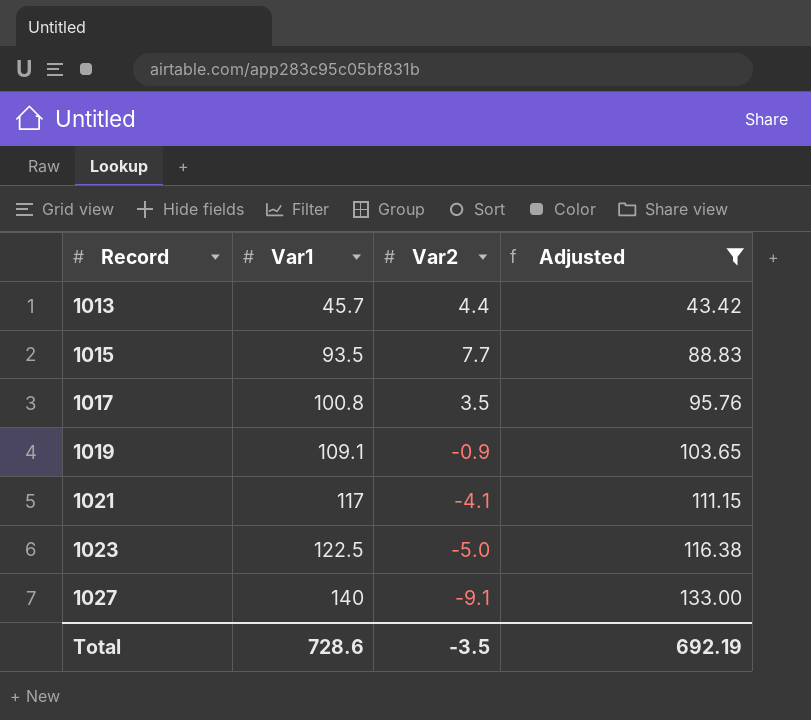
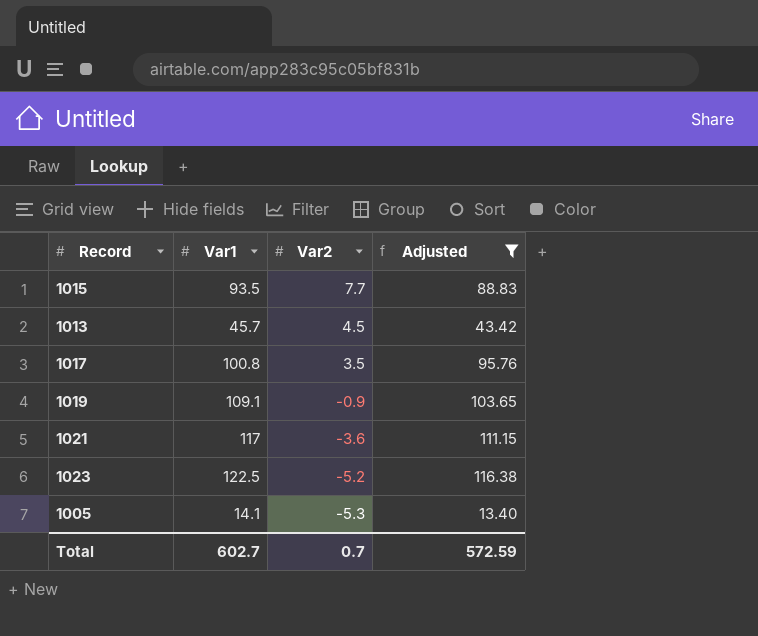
row order: Record ascending -> Var2 descending
row 1027: 140 | -9.1 | 133.00 -> none
1013 | Var2: 4.4 -> 4.5
1021 | Var2: -4.1 -> -3.6
1023 | Var2: -5.0 -> -5.2
row 1005: none -> 14.1 | -5.3 | 13.40
Total | Var1: 728.6 -> 602.7
Total | Var2: -3.5 -> 0.7
Total | Adjusted: 692.19 -> 572.59

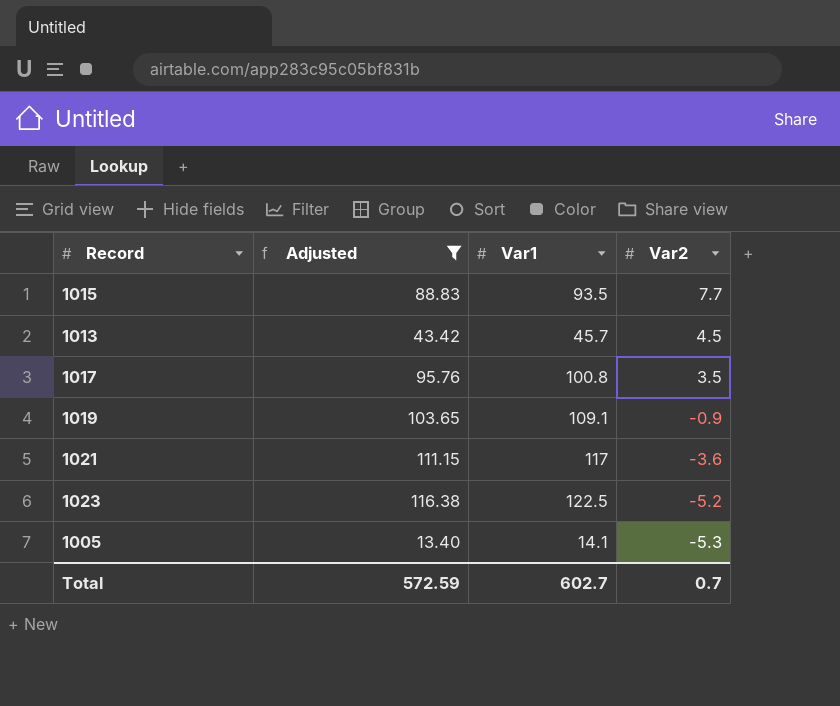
column Adjusted | position: 4 -> 2

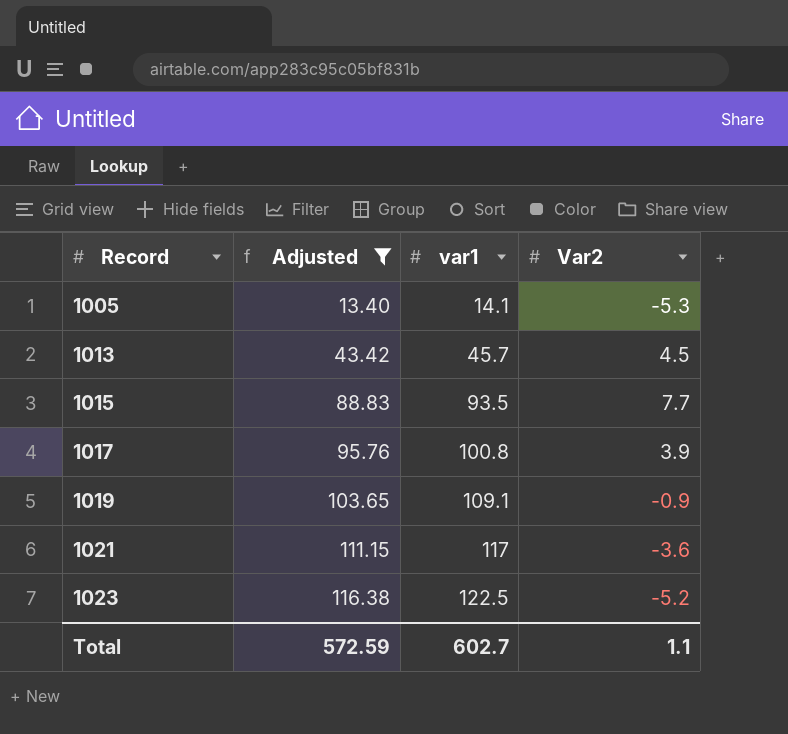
row order: Var2 descending -> Record ascending
column name: Var1 -> var1
1017 | Var2: 3.5 -> 3.9
Total | Var2: 0.7 -> 1.1

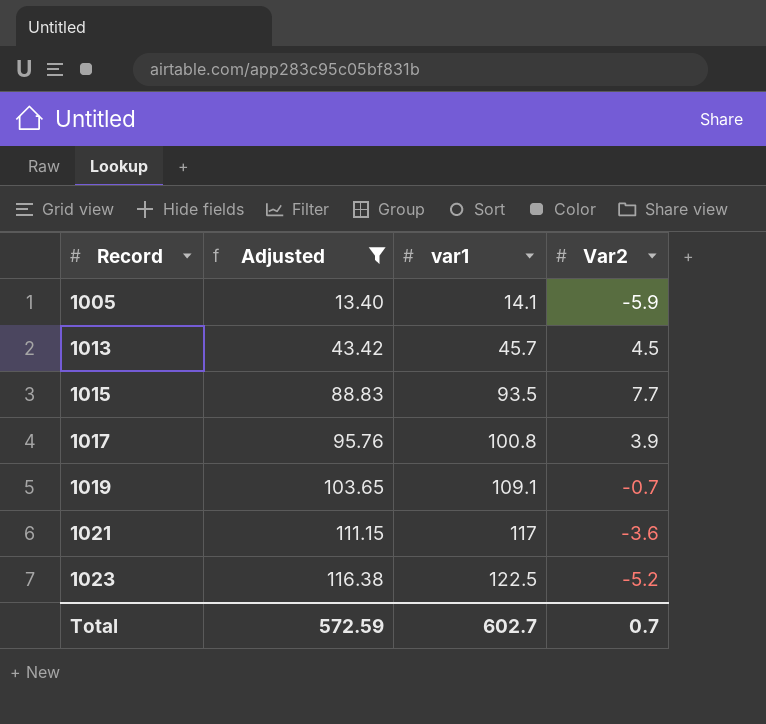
1005 | Var2: -5.3 -> -5.9
1019 | Var2: -0.9 -> -0.7
Total | Var2: 1.1 -> 0.7

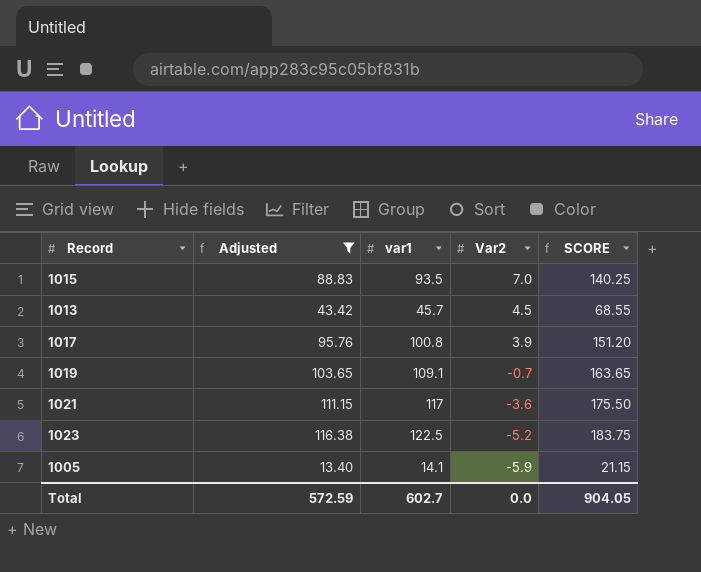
row order: Record ascending -> Var2 descending
column SCORE | formula: none -> [var1] * 1.5
1015 | Var2: 7.7 -> 7.0
Total | Var2: 0.7 -> 0.0

